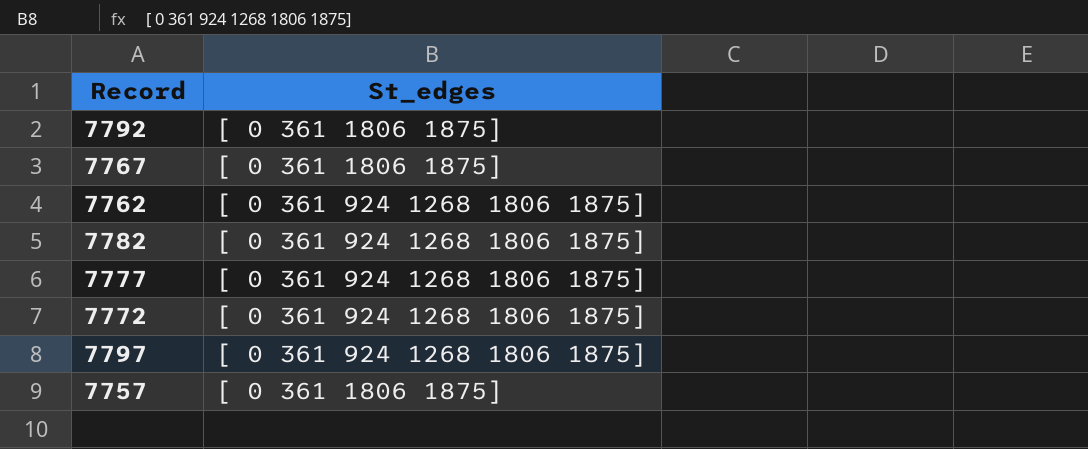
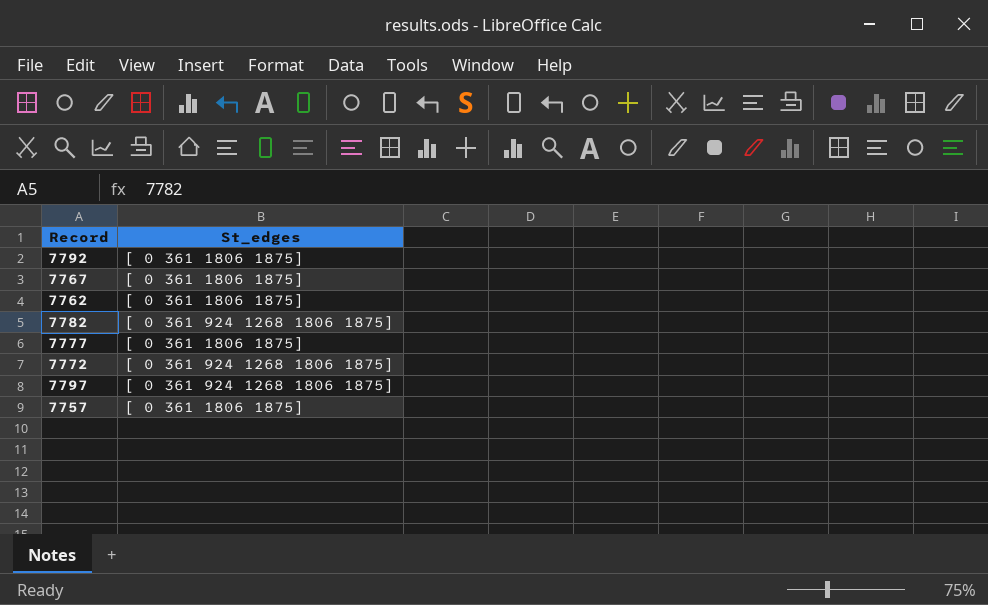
7762 | St_edges: [ 0 361 924 1268 1806 1875] -> [ 0 361 1806 1875]
7777 | St_edges: [ 0 361 924 1268 1806 1875] -> [ 0 361 1806 1875]

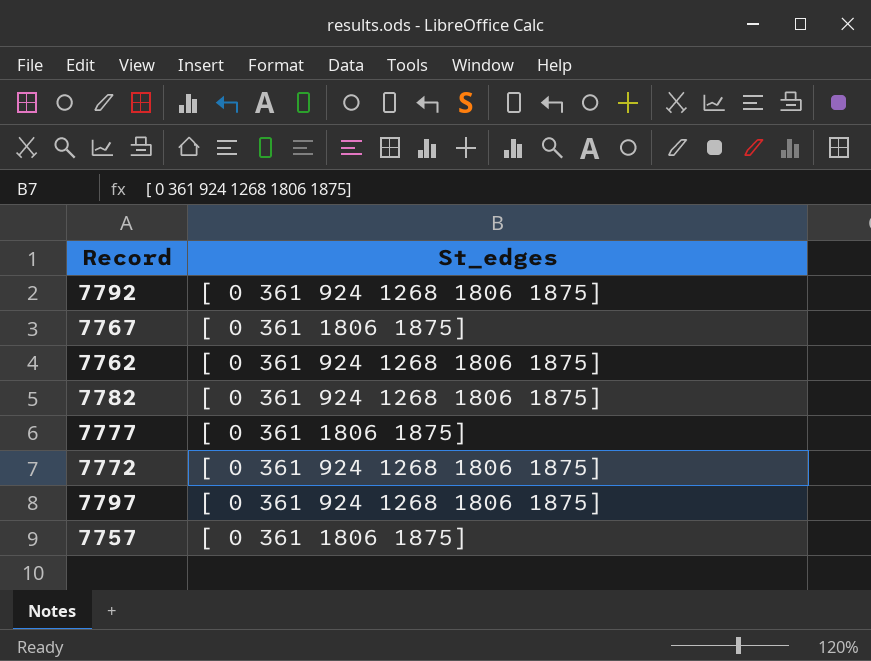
7792 | St_edges: [ 0 361 1806 1875] -> [ 0 361 924 1268 1806 1875]
7762 | St_edges: [ 0 361 1806 1875] -> [ 0 361 924 1268 1806 1875]

